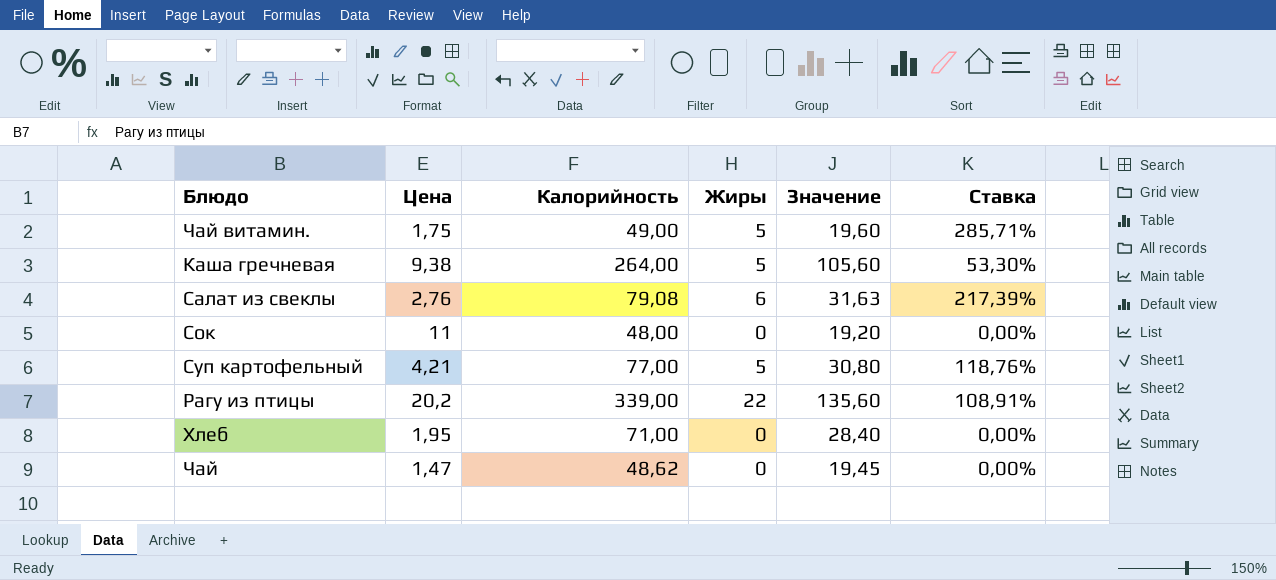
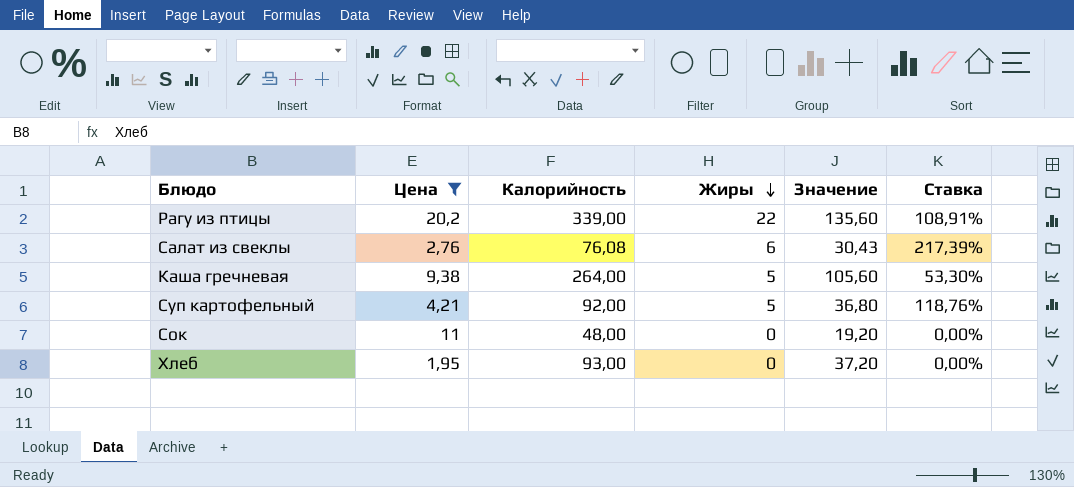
filter: none -> Цена >= 1,95
row order: none -> Жиры descending
Салат из свеклы | Калорийность: 79,08 -> 76,08
Салат из свеклы | Значение: 31,63 -> 30,43
Суп картофельный | Калорийность: 77,00 -> 92,00
Суп картофельный | Значение: 30,80 -> 36,80
Хлеб | Калорийность: 71,00 -> 93,00
Хлеб | Значение: 28,40 -> 37,20

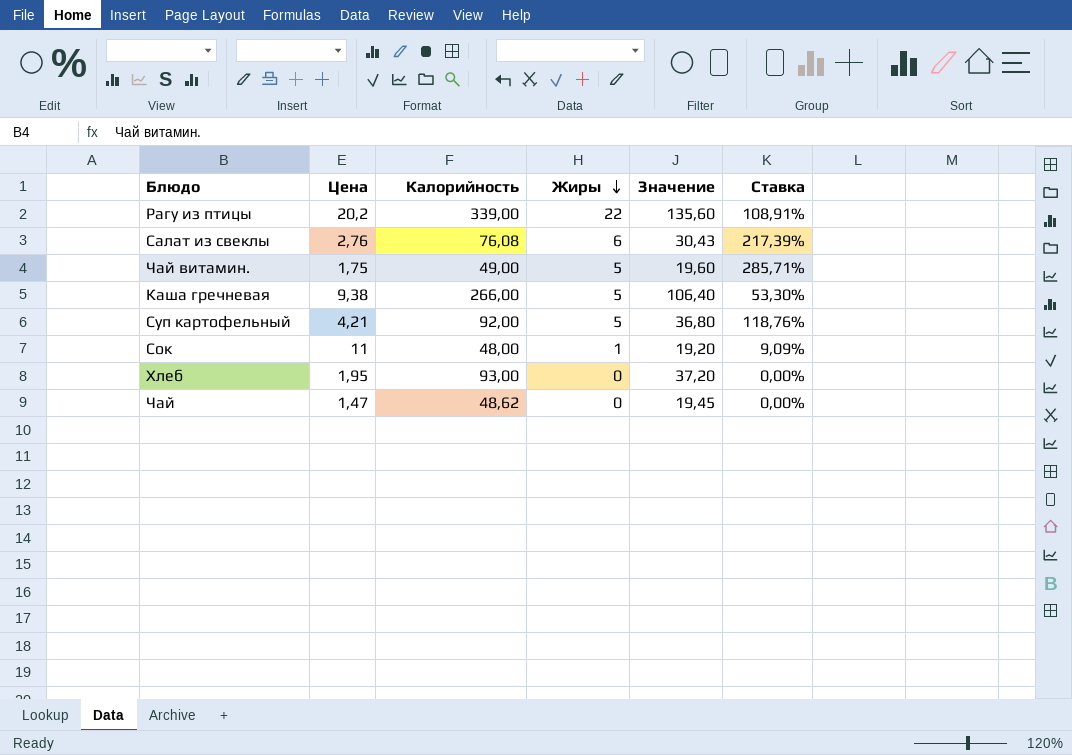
filter: Цена >= 1,95 -> none
Каша гречневая | Калорийность: 264,00 -> 266,00
Каша гречневая | Значение: 105,60 -> 106,40
Сок | Жиры: 0 -> 1
Сок | Ставка: 0,00% -> 9,09%

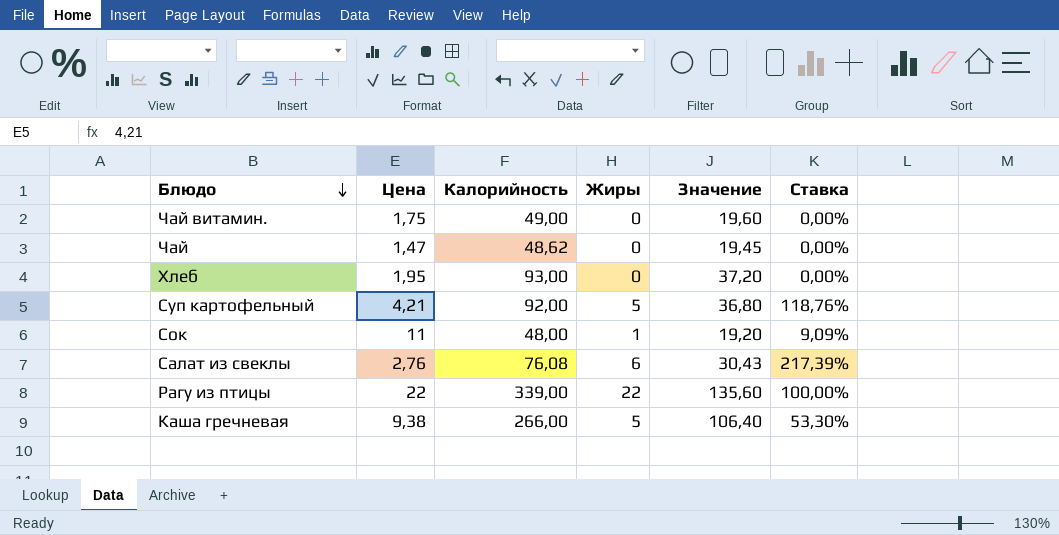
row order: Жиры descending -> Блюдо descending
Чай витамин. | Жиры: 5 -> 0
Чай витамин. | Ставка: 285,71% -> 0,00%
Рагу из птицы | Цена: 20,2 -> 22
Рагу из птицы | Ставка: 108,91% -> 100,00%

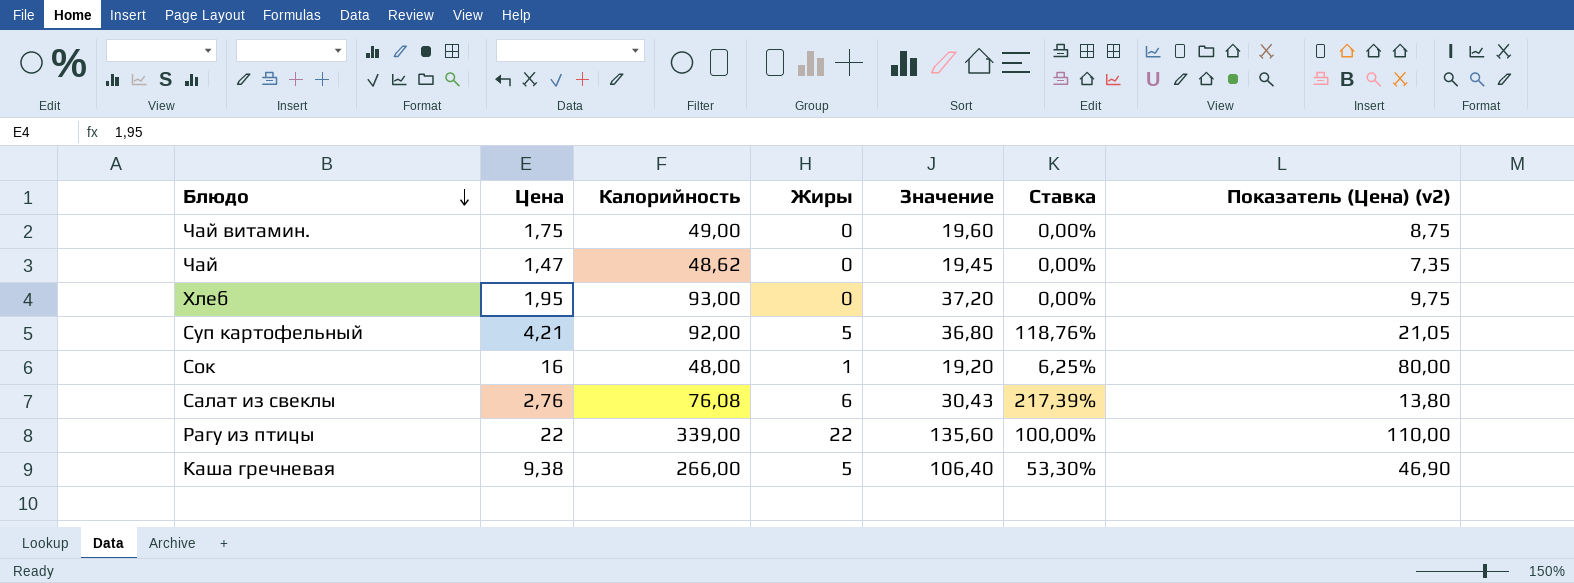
column Показатель (Цена) (v2) | formula: none -> [Цена] * 5
Сок | Цена: 11 -> 16
Сок | Ставка: 9,09% -> 6,25%

